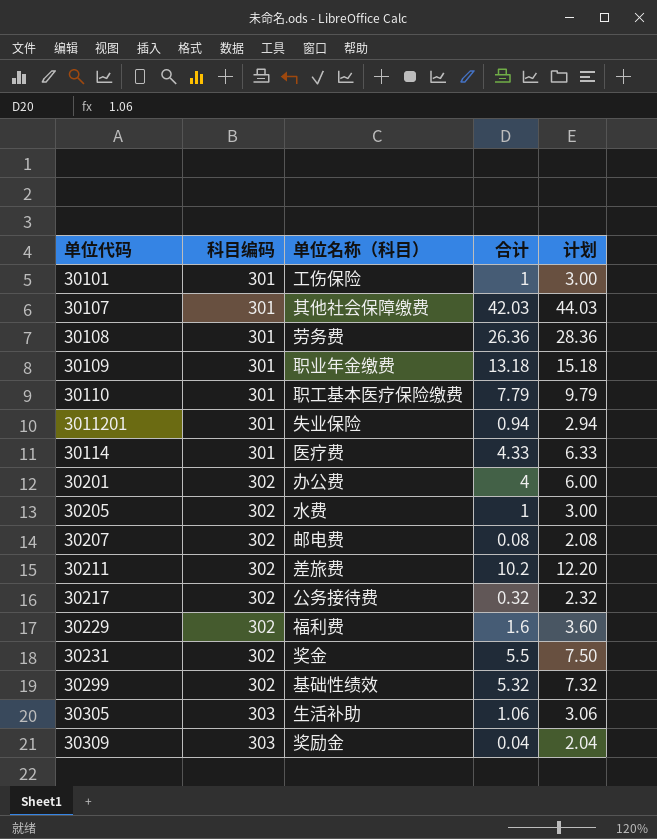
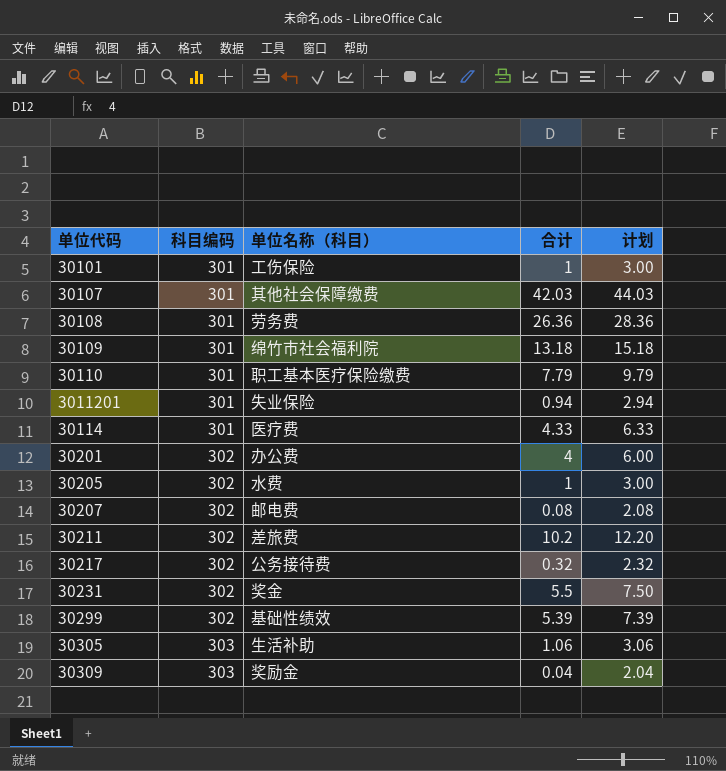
row 30229: 302 | 福利费 | 1.6 | 3.60 -> none
30109 | 单位名称（科目）: 职业年金缴费 -> 绵竹市社会福利院
30299 | 合计: 5.32 -> 5.39
30299 | 计划: 7.32 -> 7.39

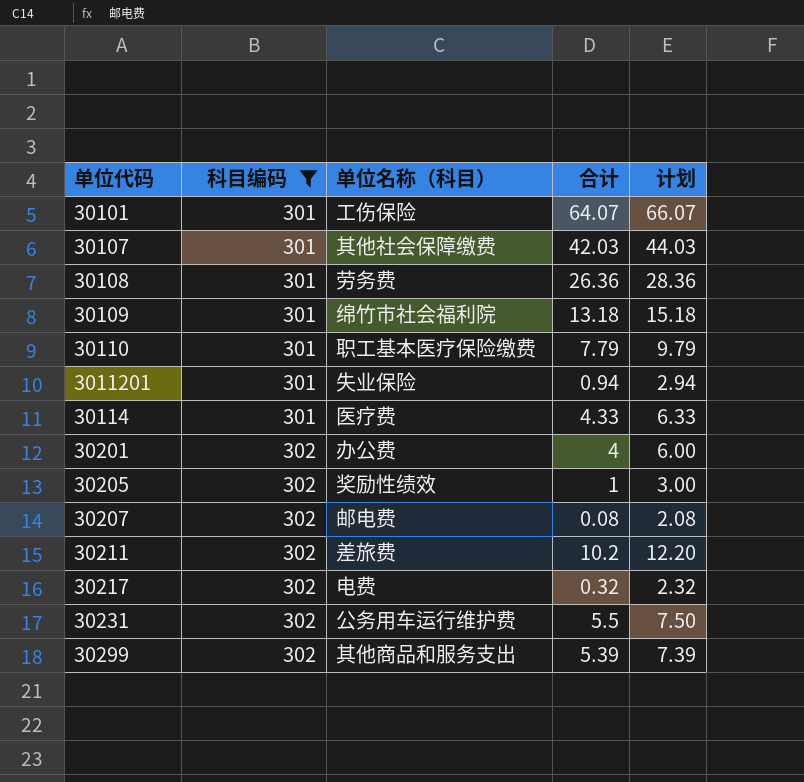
filter: none -> 科目编码 != 303
30101 | 合计: 1 -> 64.07
30101 | 计划: 3.00 -> 66.07
30205 | 单位名称（科目）: 水费 -> 奖励性绩效
30217 | 单位名称（科目）: 公务接待费 -> 电费
30231 | 单位名称（科目）: 奖金 -> 公务用车运行维护费
30299 | 单位名称（科目）: 基础性绩效 -> 其他商品和服务支出

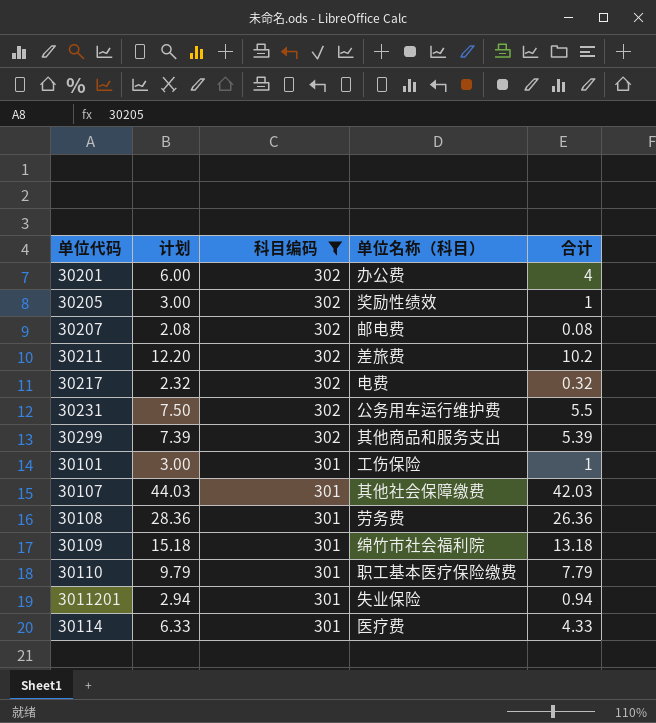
row order: 科目编码 ascending -> 科目编码 descending
column 计划 | position: 5 -> 2
30101 | 计划: 66.07 -> 3.00
30101 | 合计: 64.07 -> 1

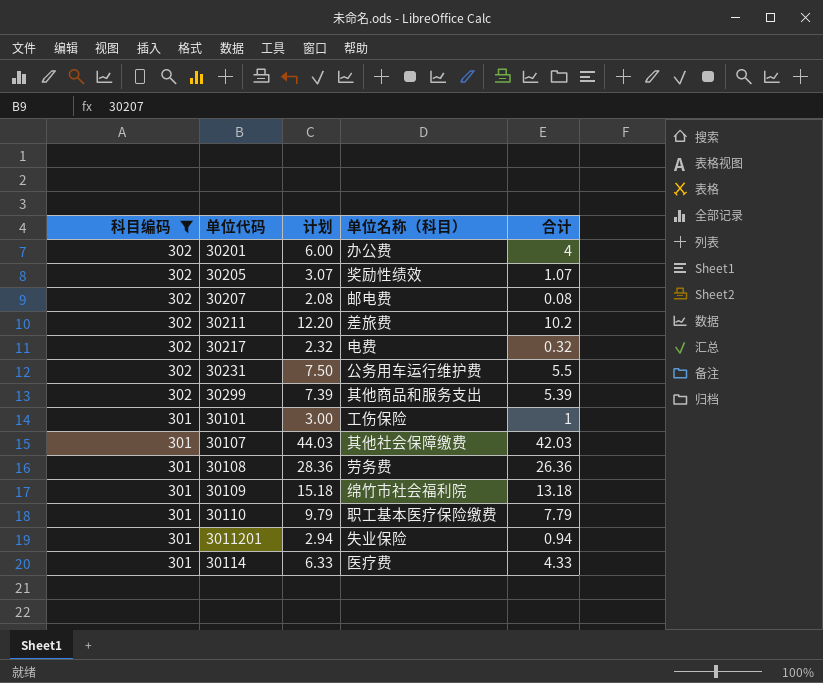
column 科目编码 | position: 3 -> 1
30205 | 计划: 3.00 -> 3.07
30205 | 合计: 1 -> 1.07

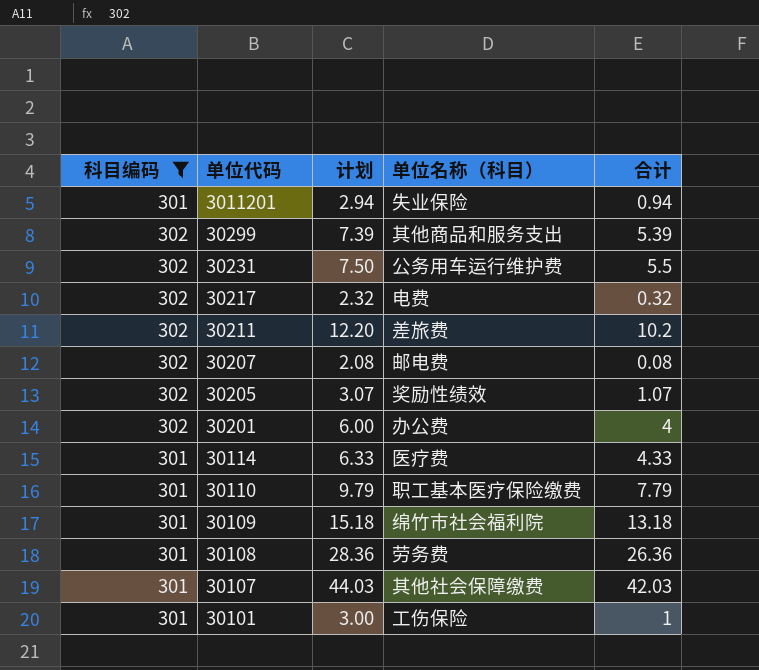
row order: 科目编码 descending -> 单位代码 descending

